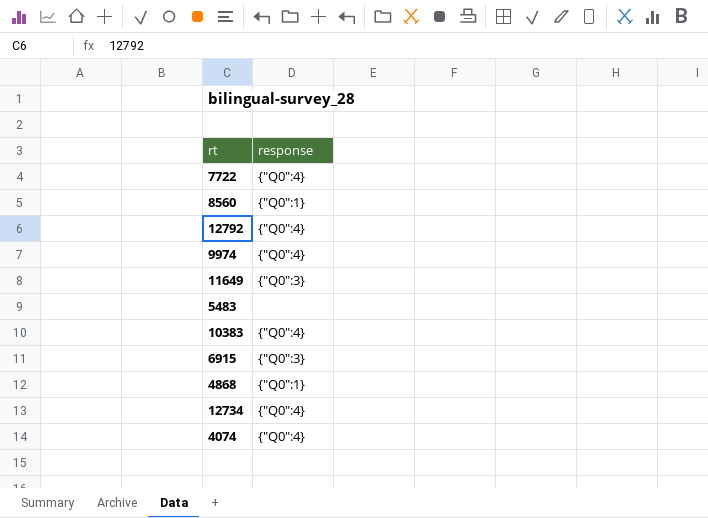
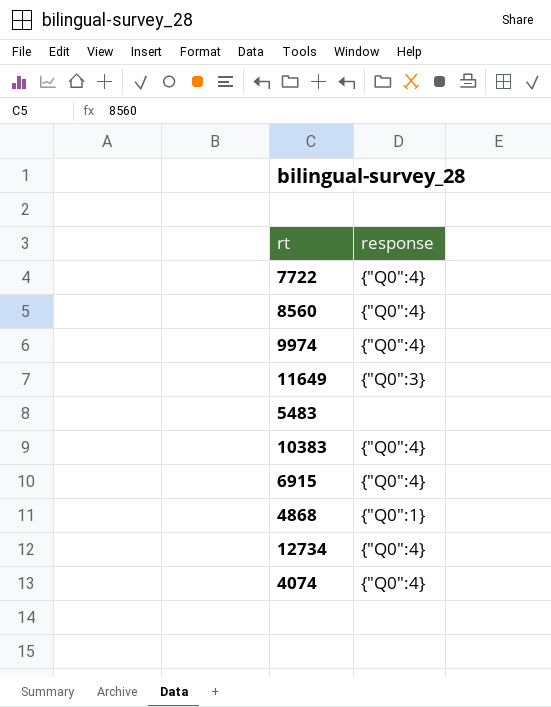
row 12792: {"Q0":4} -> none
8560 | response: {"Q0":1} -> {"Q0":4}
6915 | response: {"Q0":3} -> {"Q0":4}

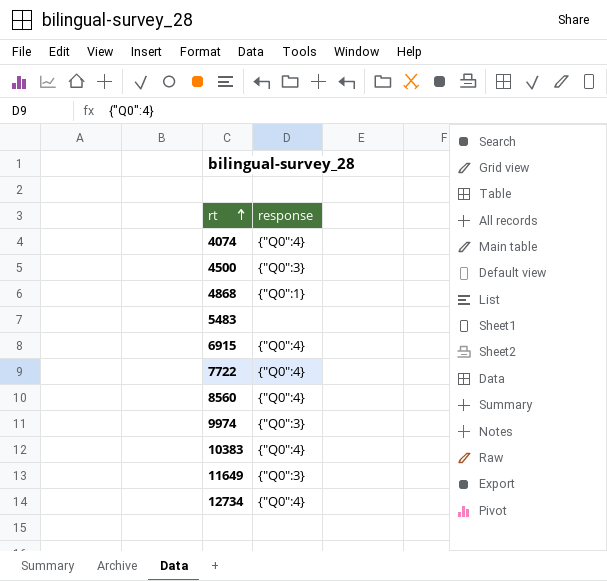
row order: none -> rt ascending
row 4500: none -> {"Q0":3}
9974 | response: {"Q0":4} -> {"Q0":3}

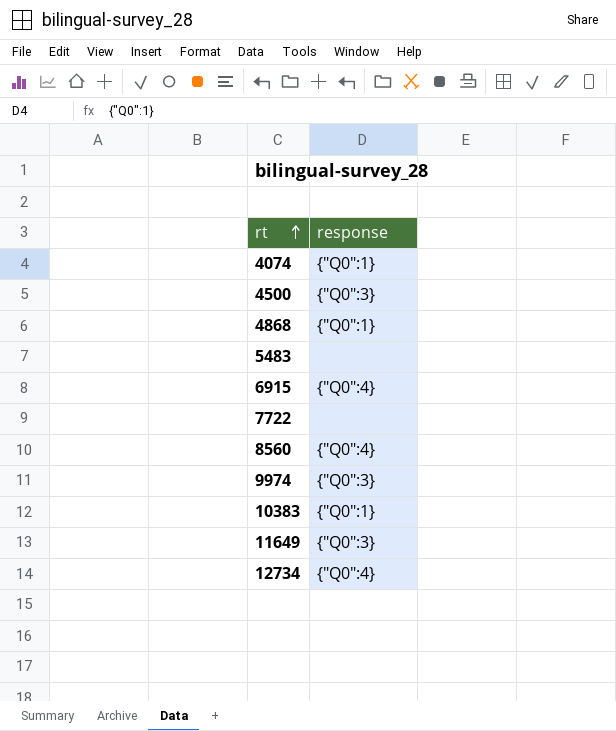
4074 | response: {"Q0":4} -> {"Q0":1}
7722 | response: {"Q0":4} -> none
10383 | response: {"Q0":4} -> {"Q0":1}

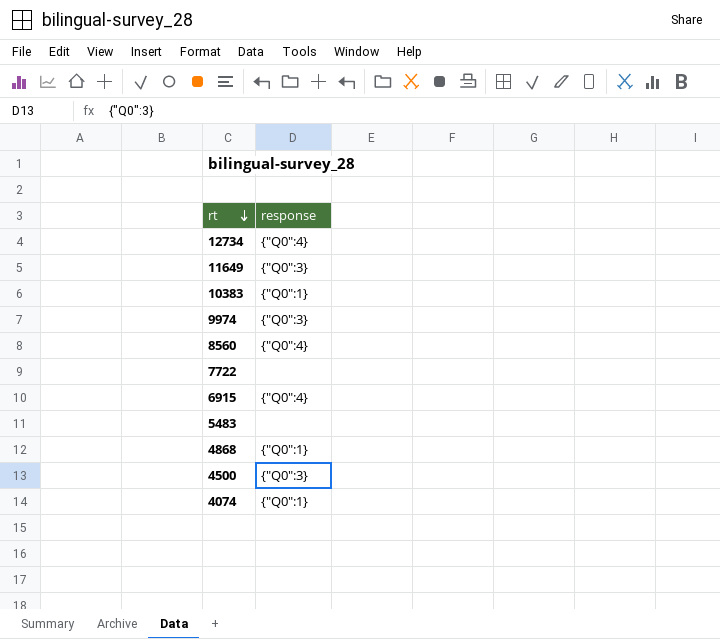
row order: rt ascending -> rt descending

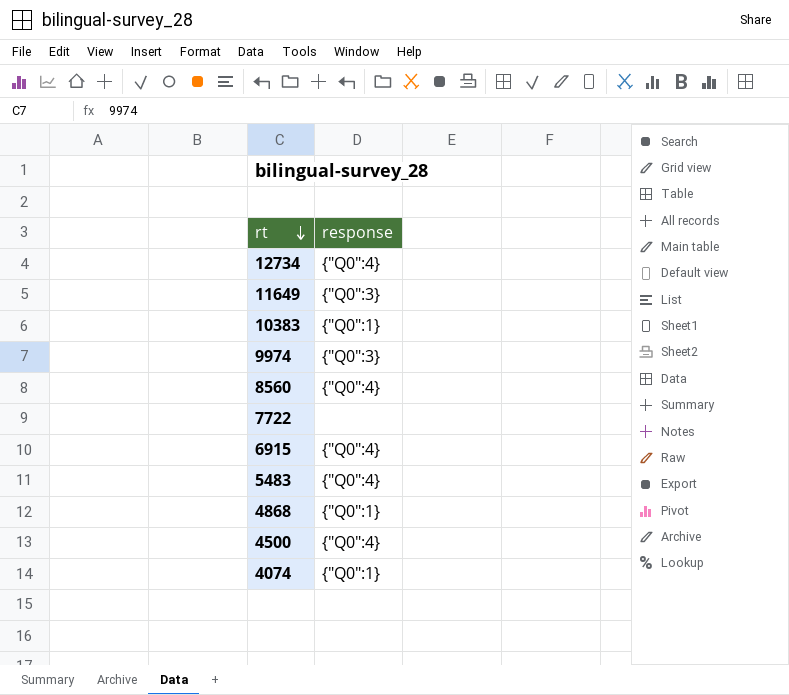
5483 | response: none -> {"Q0":4}
4500 | response: {"Q0":3} -> {"Q0":4}

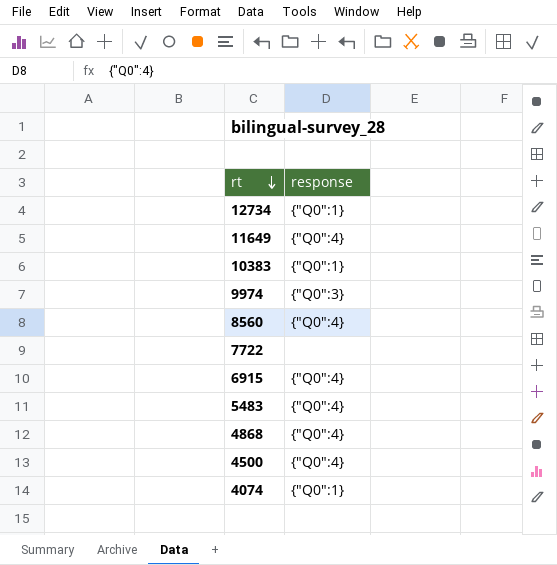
12734 | response: {"Q0":4} -> {"Q0":1}
11649 | response: {"Q0":3} -> {"Q0":4}
4868 | response: {"Q0":1} -> {"Q0":4}

